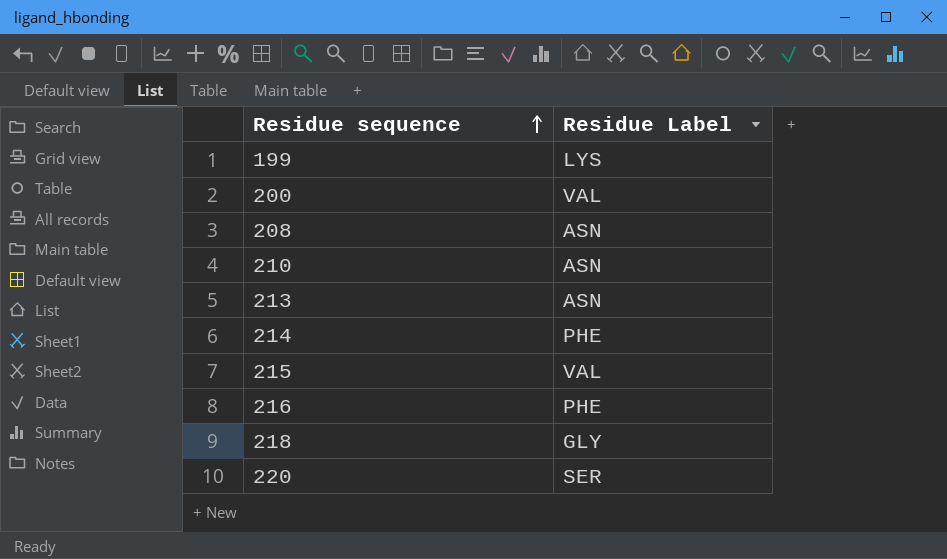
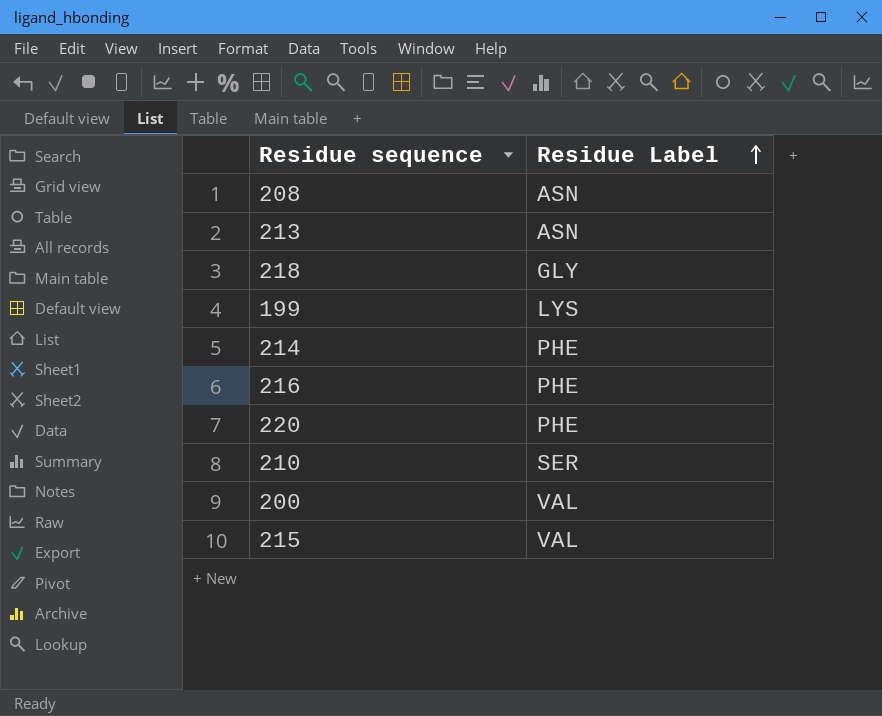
row order: Residue sequence ascending -> Residue Label ascending
220 | Residue Label: SER -> PHE
210 | Residue Label: ASN -> SER

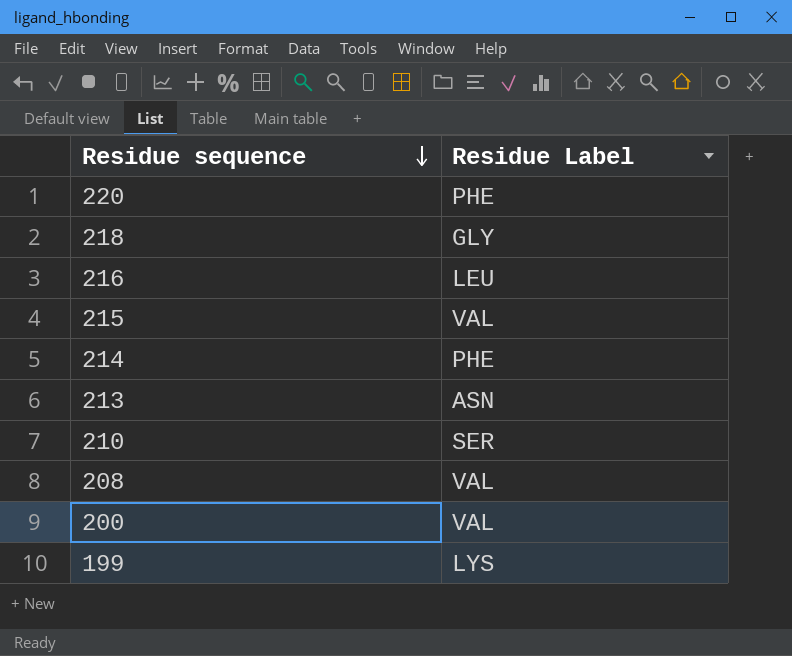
row order: Residue Label ascending -> Residue sequence descending
216 | Residue Label: PHE -> LEU
208 | Residue Label: ASN -> VAL

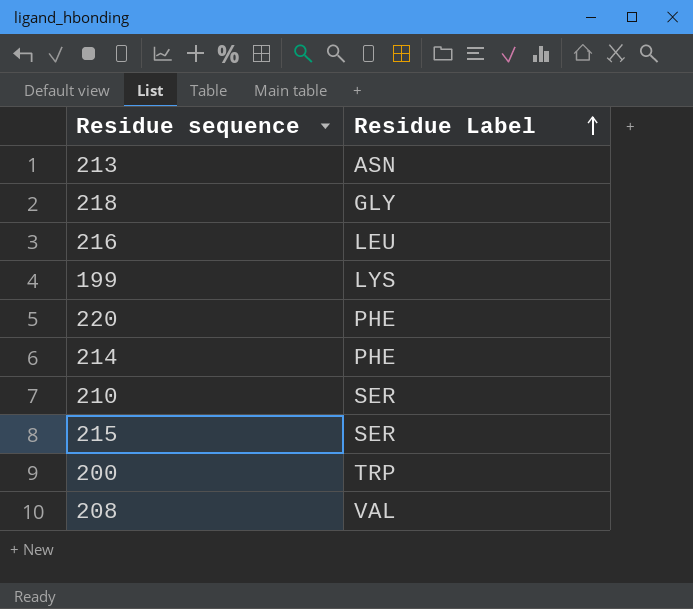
row order: Residue sequence descending -> Residue Label ascending
215 | Residue Label: VAL -> SER
200 | Residue Label: VAL -> TRP

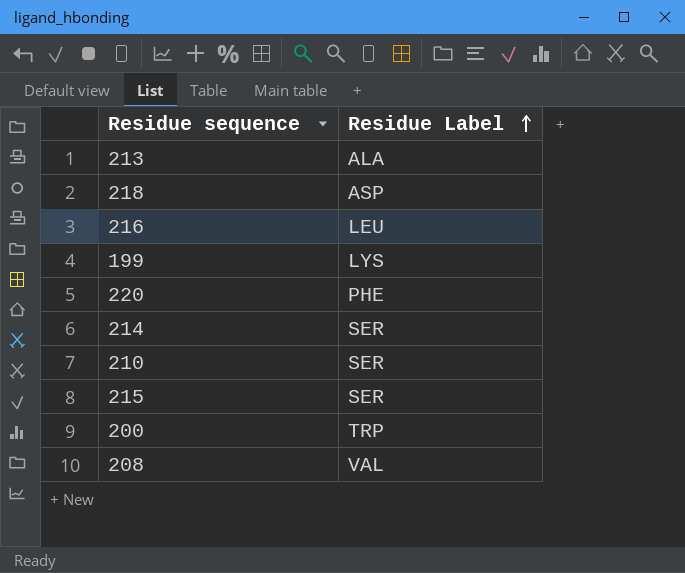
213 | Residue Label: ASN -> ALA
218 | Residue Label: GLY -> ASP
214 | Residue Label: PHE -> SER

